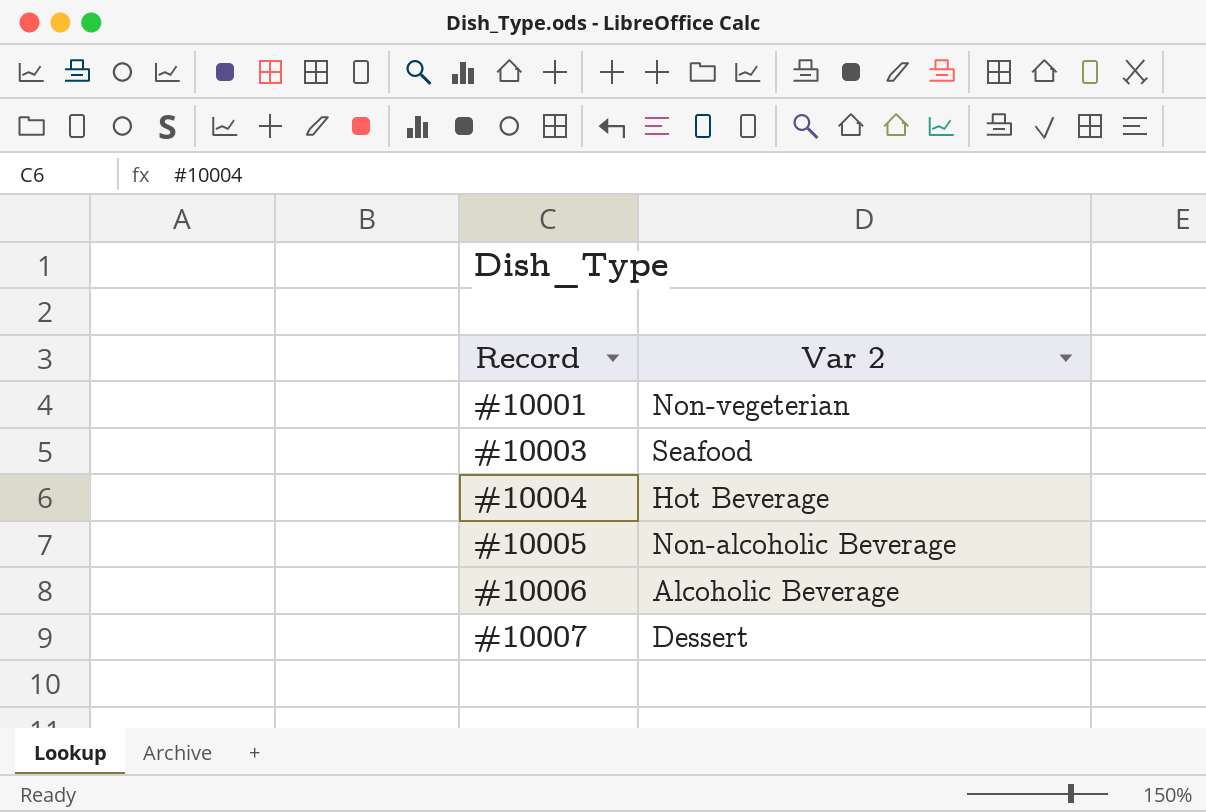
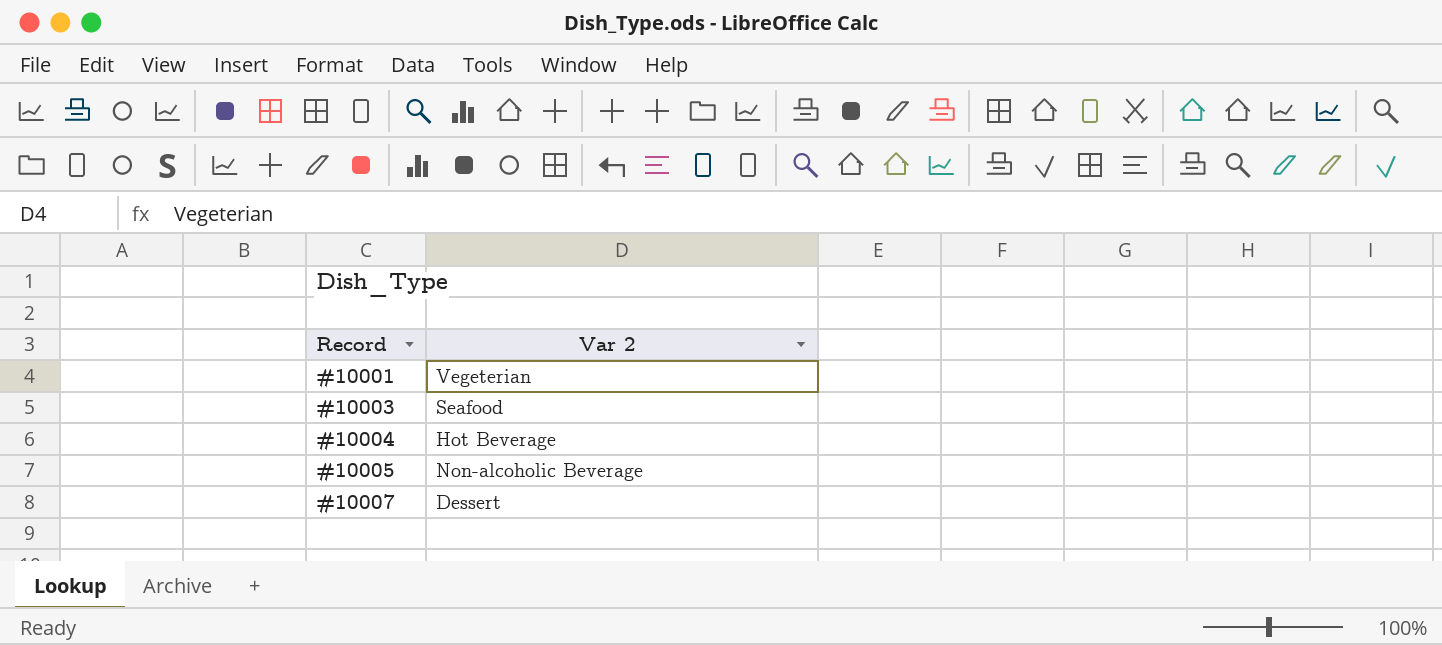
row #10006: Alcoholic Beverage -> none
#10001 | Var 2: Non-vegeterian -> Vegeterian

